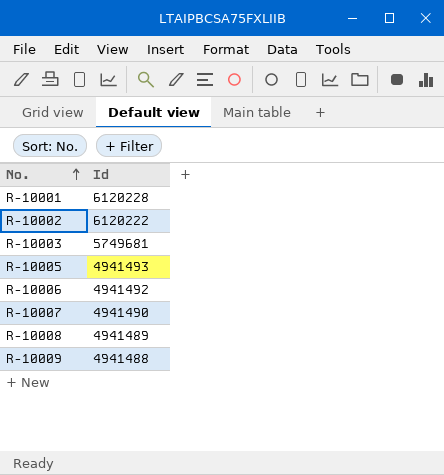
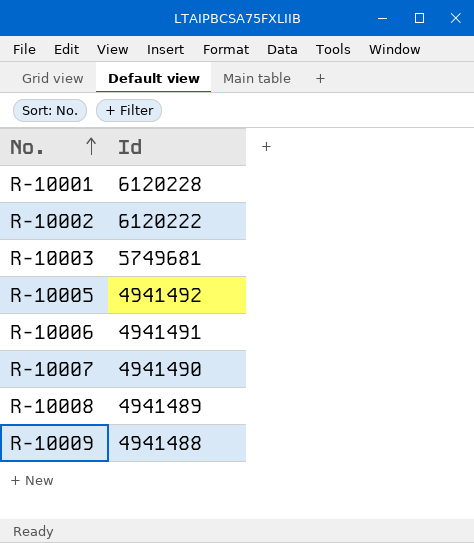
R-10005 | Id: 4941493 -> 4941492
R-10006 | Id: 4941492 -> 4941491

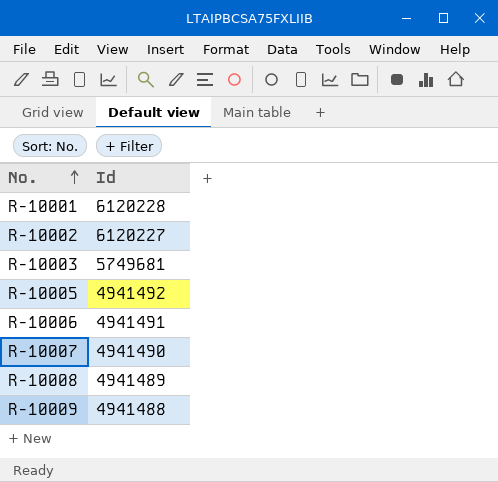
R-10002 | Id: 6120222 -> 6120227

